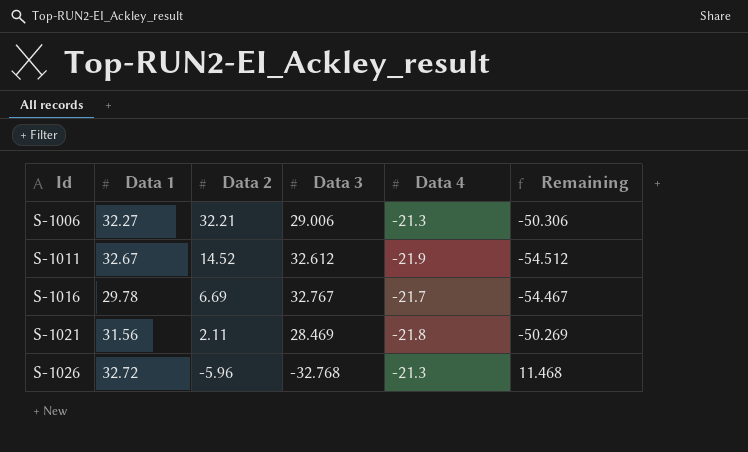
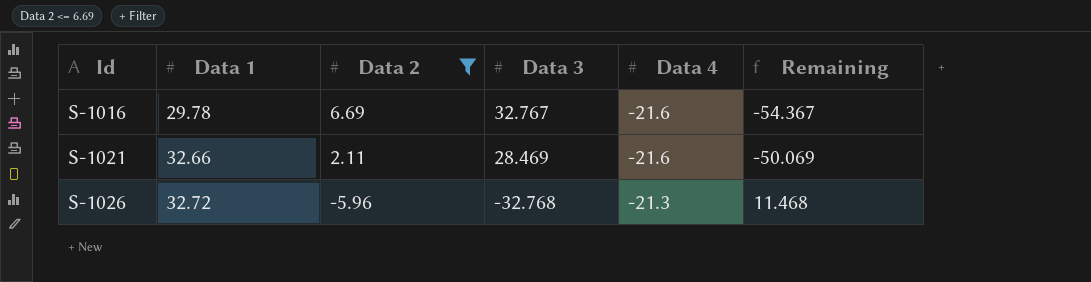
filter: none -> Data 2 <= 6.69
S-1016 | Data 4: -21.7 -> -21.6
S-1016 | Remaining: -54.467 -> -54.367
S-1021 | Data 1: 31.56 -> 32.66
S-1021 | Data 4: -21.8 -> -21.6
S-1021 | Remaining: -50.269 -> -50.069

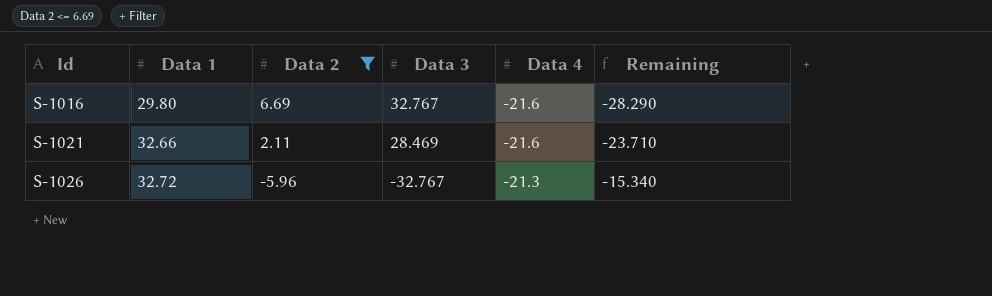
column Remaining | formula: [Data 4] - [Data 3] -> [Data 4] - [Data 2]
S-1016 | Data 1: 29.78 -> 29.80
S-1026 | Data 3: -32.768 -> -32.767

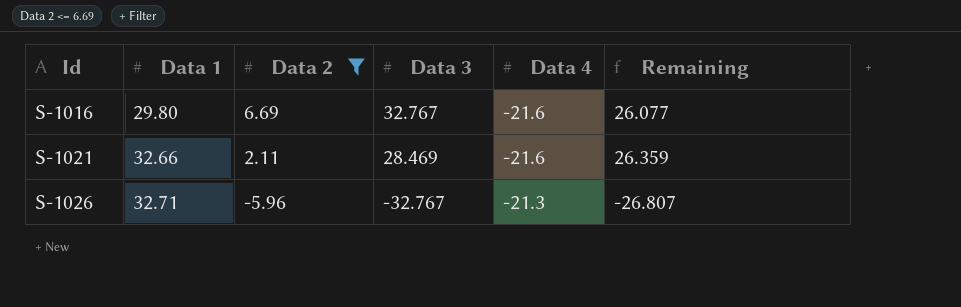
column Remaining | formula: [Data 4] - [Data 2] -> [Data 3] - [Data 2]
S-1026 | Data 1: 32.72 -> 32.71

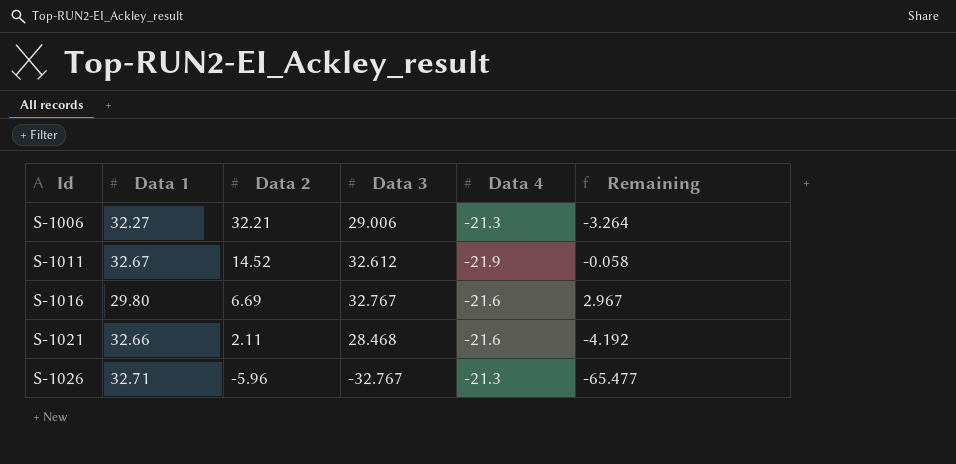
filter: Data 2 <= 6.69 -> none
column Remaining | formula: [Data 3] - [Data 2] -> [Data 3] - [Data 1]
S-1021 | Data 3: 28.469 -> 28.468

